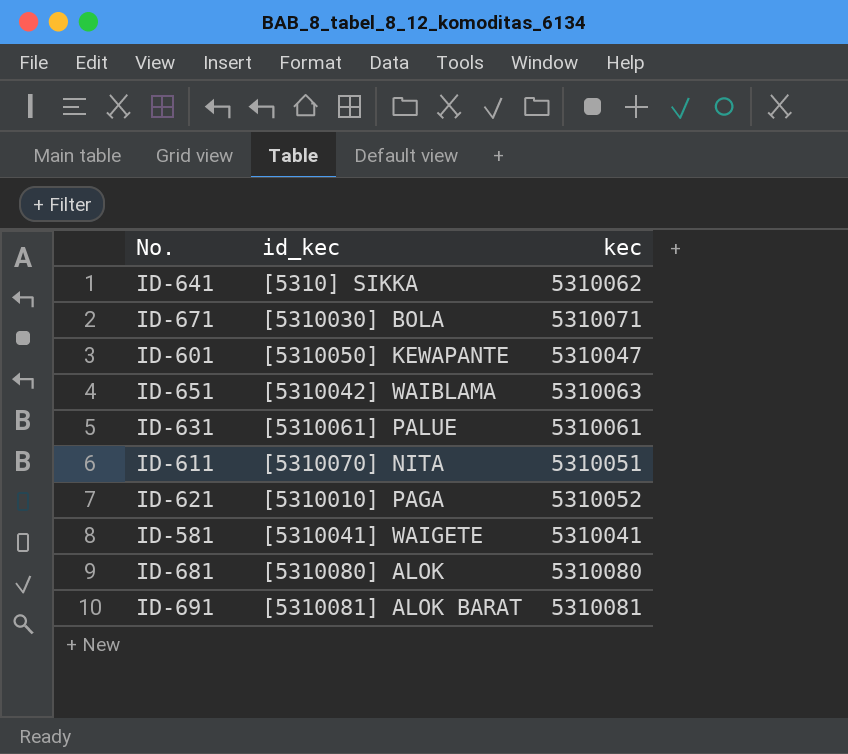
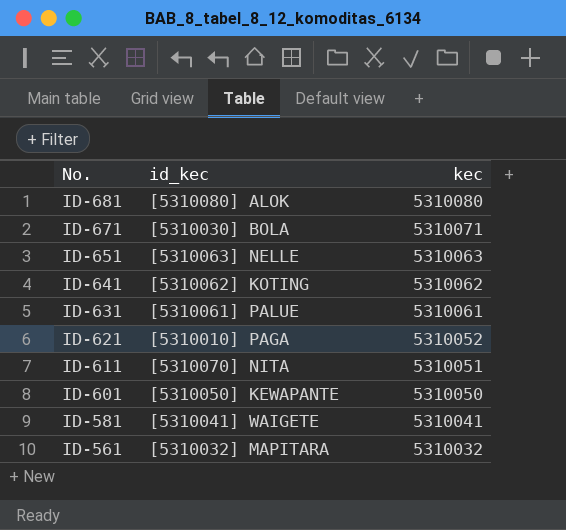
row order: none -> No. descending
row ID-691: [5310081] ALOK BARAT | 5310081 -> none
ID-651 | id_kec: [5310042] WAIBLAMA -> [5310063] NELLE
ID-641 | id_kec: [5310] SIKKA -> [5310062] KOTING
ID-601 | kec: 5310047 -> 5310050
row ID-561: none -> [5310032] MAPITARA | 5310032

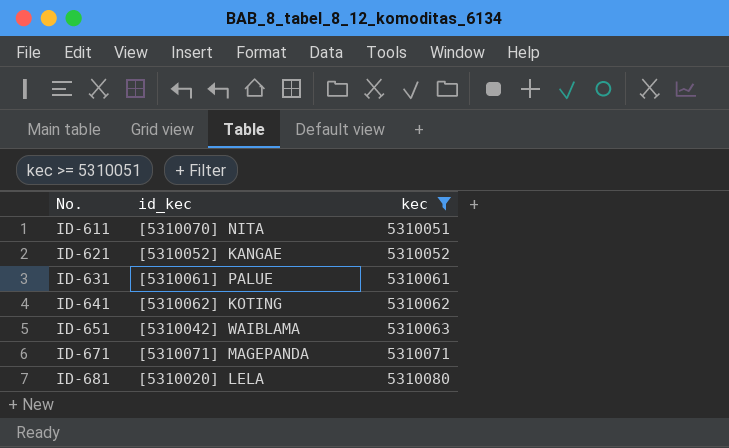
filter: none -> kec >= 5310051
row order: No. descending -> No. ascending
ID-621 | id_kec: [5310010] PAGA -> [5310052] KANGAE
ID-651 | id_kec: [5310063] NELLE -> [5310042] WAIBLAMA
ID-671 | id_kec: [5310030] BOLA -> [5310071] MAGEPANDA
ID-681 | id_kec: [5310080] ALOK -> [5310020] LELA

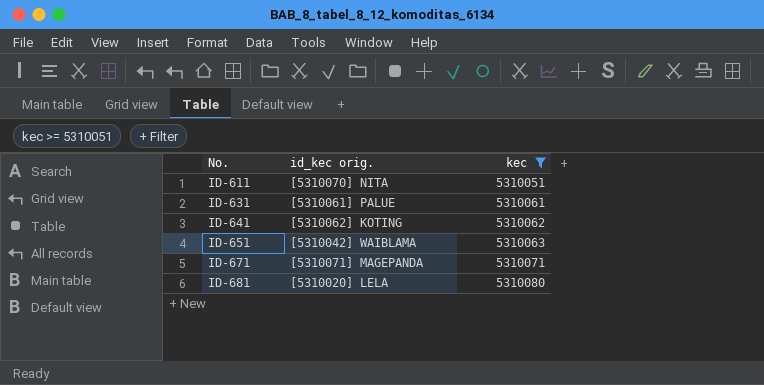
column name: id_kec -> id_kec orig.
row ID-621: [5310052] KANGAE | 5310052 -> none

